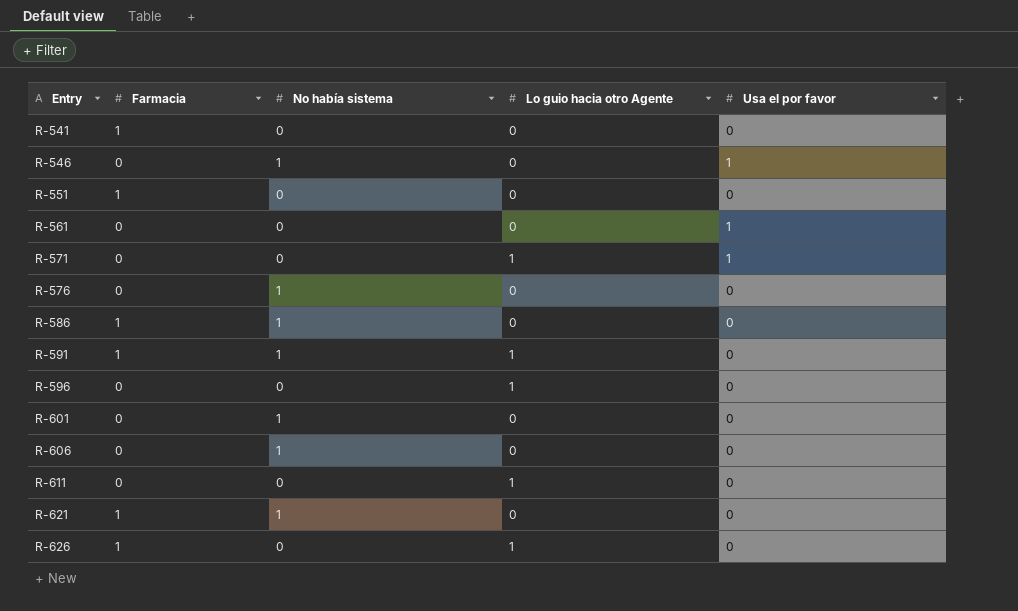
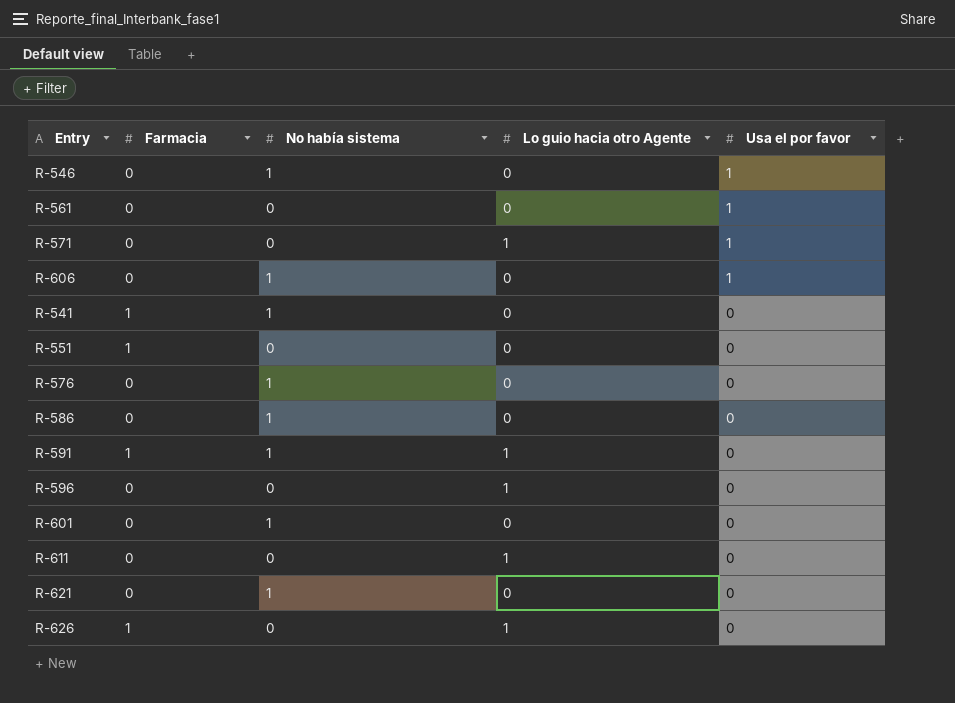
row order: Entry ascending -> Usa el por favor descending
R-606 | Usa el por favor: 0 -> 1
R-541 | No había sistema: 0 -> 1
R-586 | Farmacia: 1 -> 0
R-621 | Farmacia: 1 -> 0

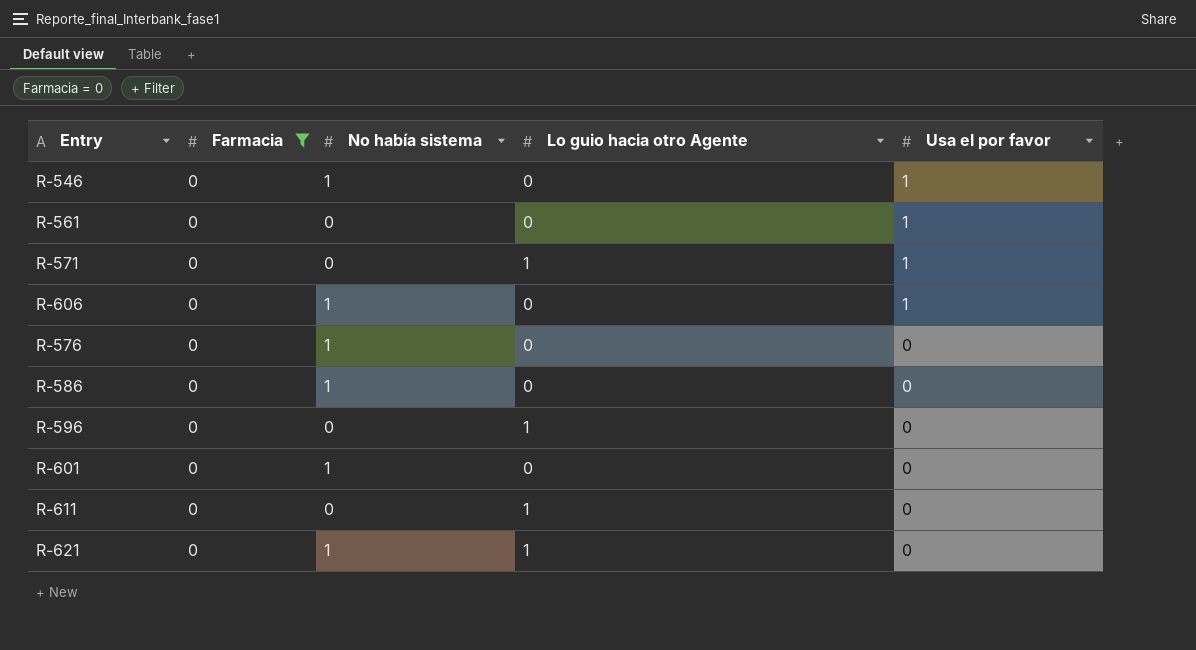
filter: none -> Farmacia = 0
R-621 | Lo guio hacia otro Agente: 0 -> 1

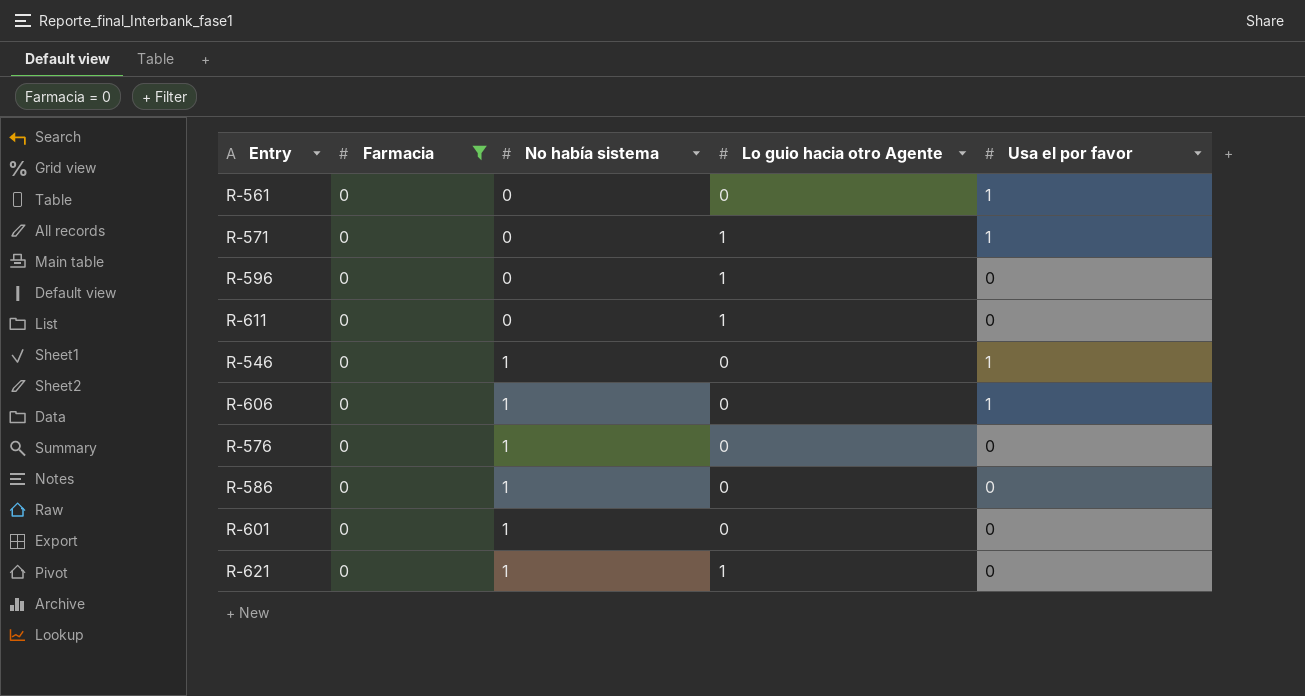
row order: Usa el por favor descending -> No había sistema ascending

